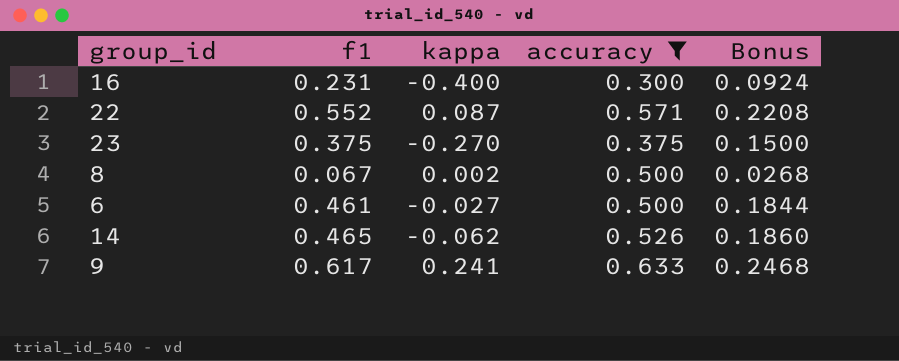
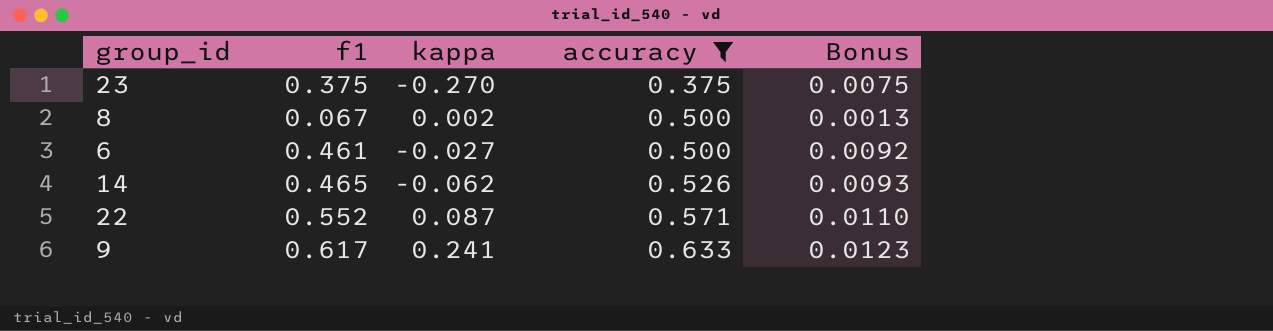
row order: none -> accuracy ascending
column Bonus | formula: [f1] * 0.4 -> [f1] * 0.02
row 16: 0.231 | -0.400 | 0.300 | 0.0924 -> none

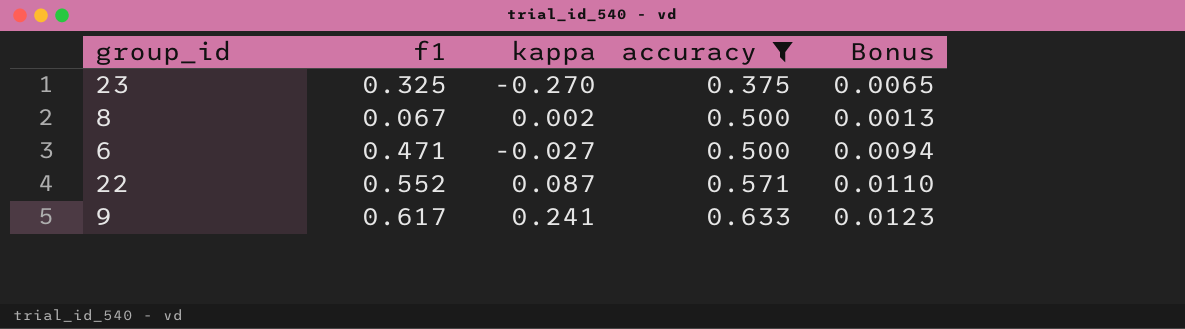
row 14: 0.465 | -0.062 | 0.526 | 0.0093 -> none
23 | f1: 0.375 -> 0.325
23 | Bonus: 0.0075 -> 0.0065
6 | f1: 0.461 -> 0.471
6 | Bonus: 0.0092 -> 0.0094

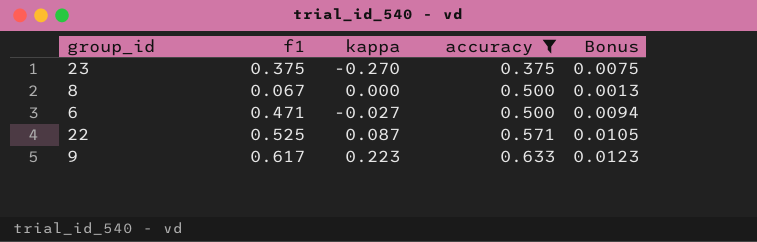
23 | f1: 0.325 -> 0.375
23 | Bonus: 0.0065 -> 0.0075
8 | kappa: 0.002 -> 0.000
22 | f1: 0.552 -> 0.525
22 | Bonus: 0.0110 -> 0.0105
9 | kappa: 0.241 -> 0.223

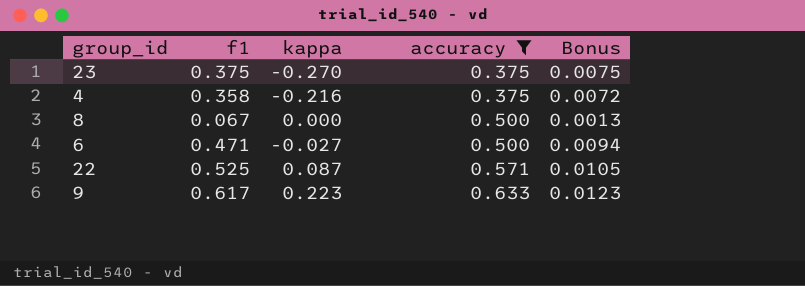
row 4: none -> 0.358 | -0.216 | 0.375 | 0.0072

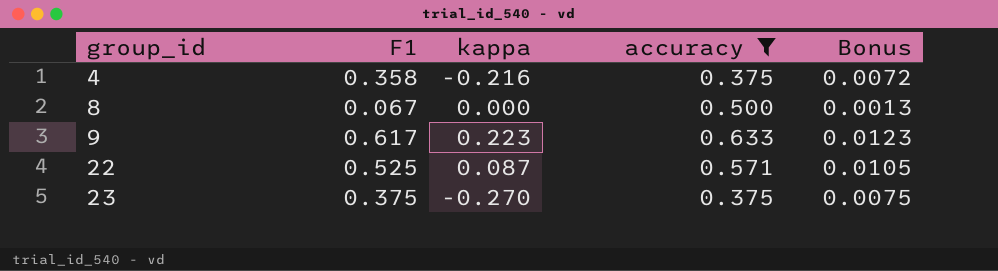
row order: accuracy ascending -> group_id ascending
column name: f1 -> F1
row 6: 0.471 | -0.027 | 0.500 | 0.0094 -> none

